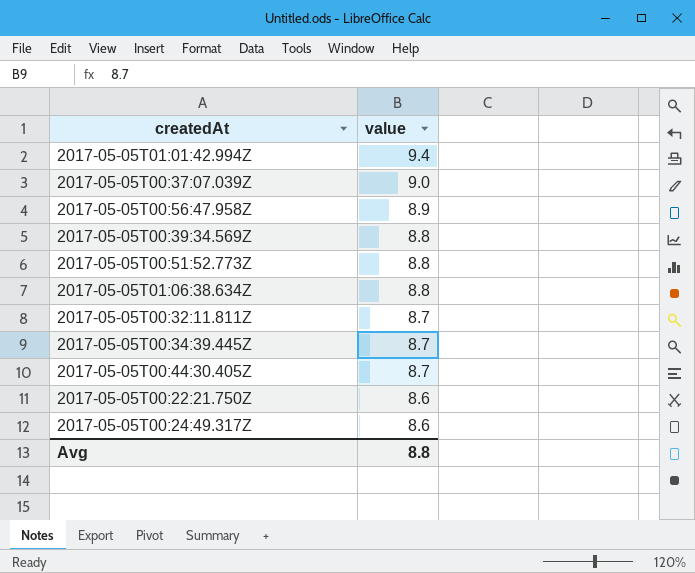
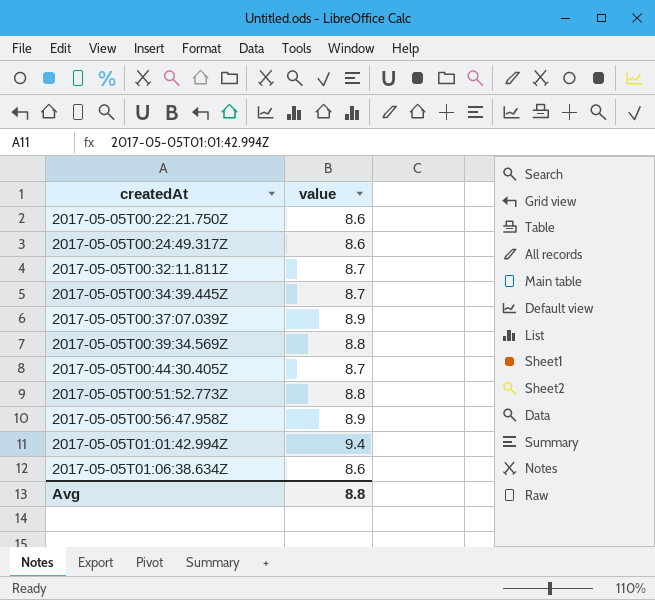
row order: value descending -> createdAt ascending
2017-05-05T00:37:07.039Z | value: 9.0 -> 8.9
2017-05-05T01:06:38.634Z | value: 8.8 -> 8.6

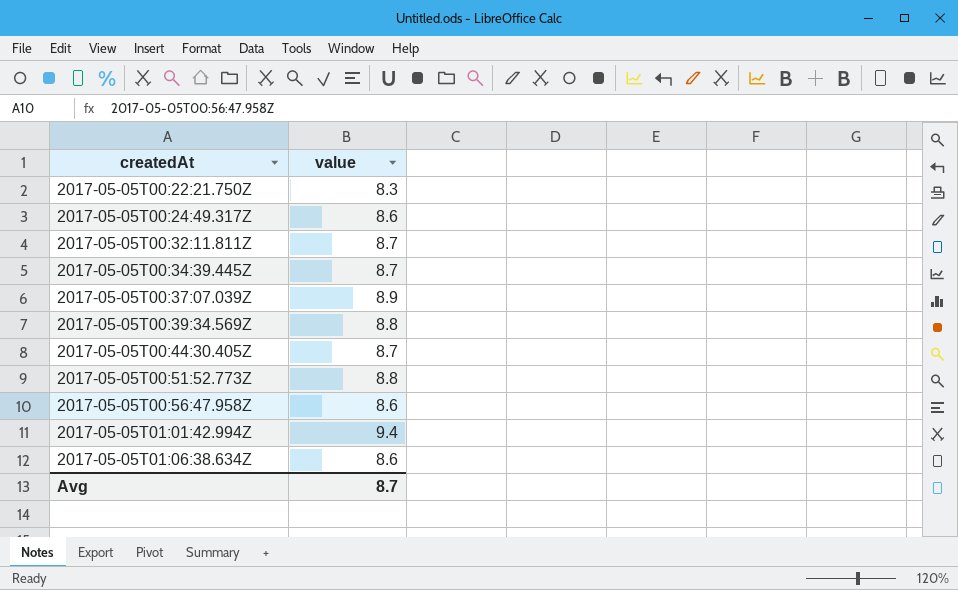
2017-05-05T00:22:21.750Z | value: 8.6 -> 8.3
2017-05-05T00:56:47.958Z | value: 8.9 -> 8.6
Avg | value: 8.8 -> 8.7

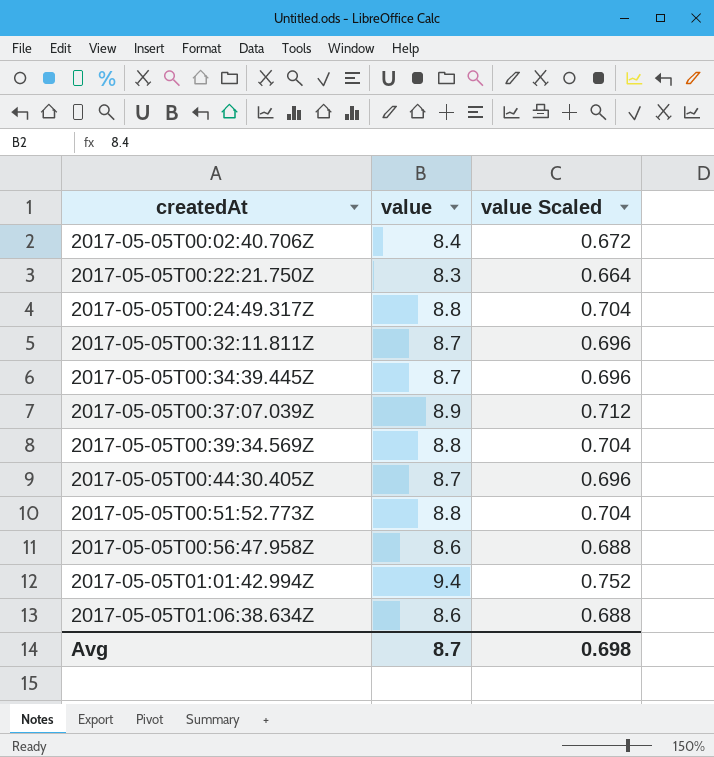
column value Scaled | formula: none -> [value] * 0.08
row 2017-05-05T00:02:40.706Z: none -> 8.4 | 0.672
2017-05-05T00:24:49.317Z | value: 8.6 -> 8.8

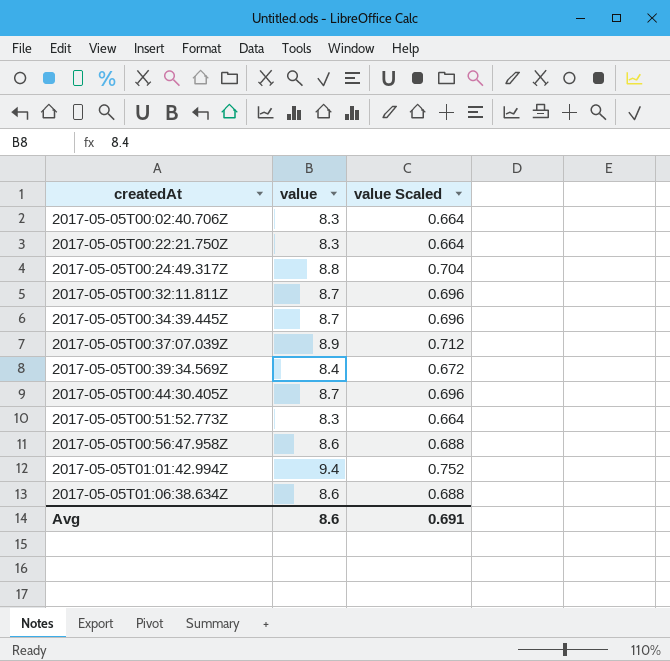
2017-05-05T00:02:40.706Z | value: 8.4 -> 8.3
2017-05-05T00:02:40.706Z | value Scaled: 0.672 -> 0.664
2017-05-05T00:39:34.569Z | value: 8.8 -> 8.4
2017-05-05T00:39:34.569Z | value Scaled: 0.704 -> 0.672
2017-05-05T00:51:52.773Z | value: 8.8 -> 8.3
2017-05-05T00:51:52.773Z | value Scaled: 0.704 -> 0.664
Avg | value: 8.7 -> 8.6
Avg | value Scaled: 0.698 -> 0.691

